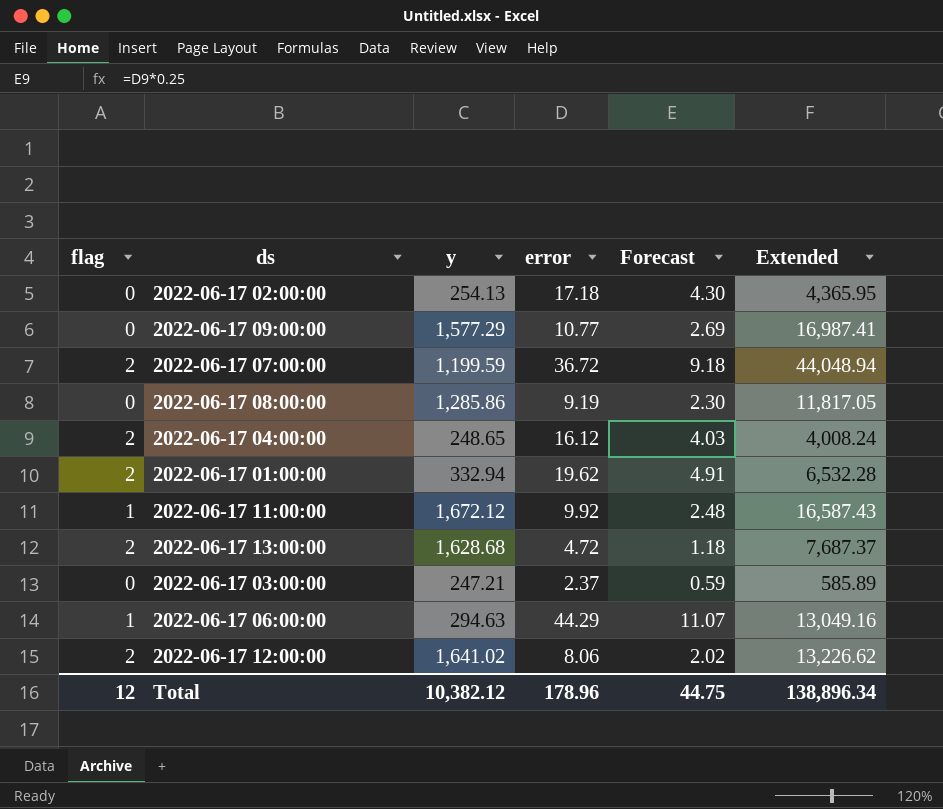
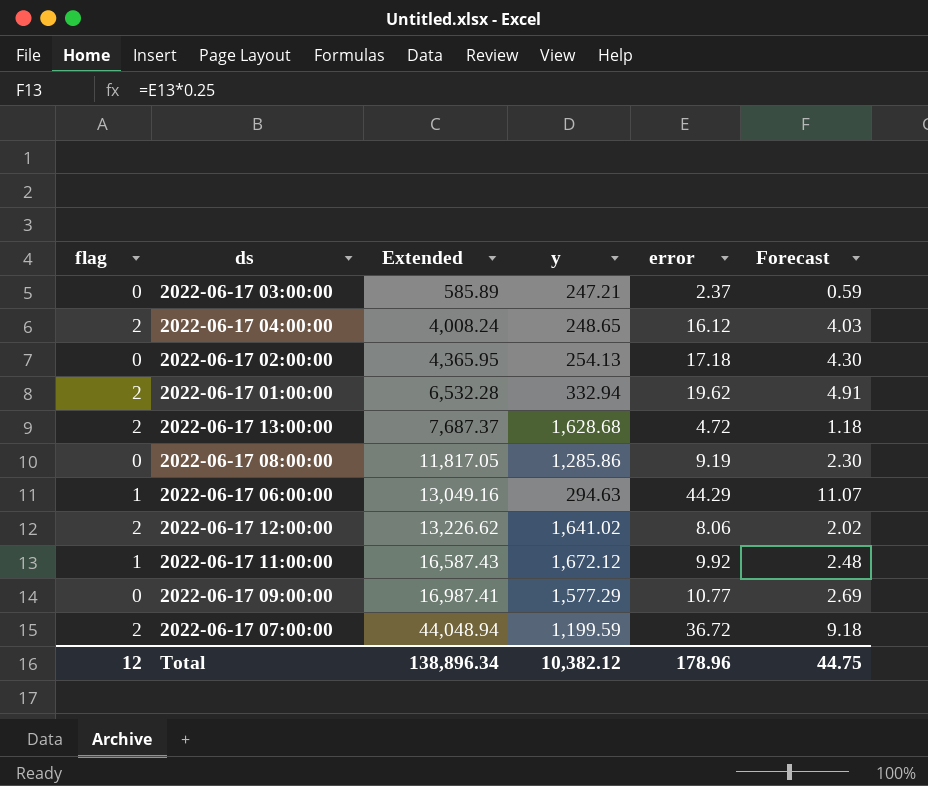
row order: none -> Extended ascending
column Extended | position: 6 -> 3

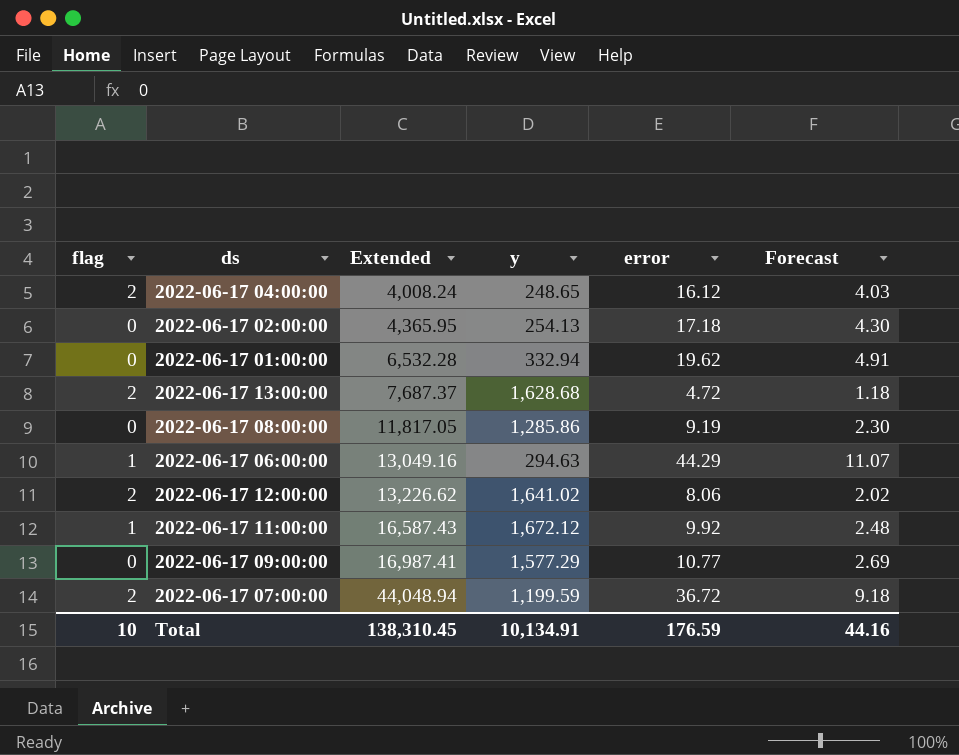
row 2022-06-17 03:00:00: 0 | 585.89 | 247.21 | 2.37 | 0.59 -> none
2022-06-17 01:00:00 | flag: 2 -> 0
Total | flag: 12 -> 10
Total | Extended: 138,896.34 -> 138,310.45
Total | y: 10,382.12 -> 10,134.91
Total | error: 178.96 -> 176.59
Total | Forecast: 44.75 -> 44.16

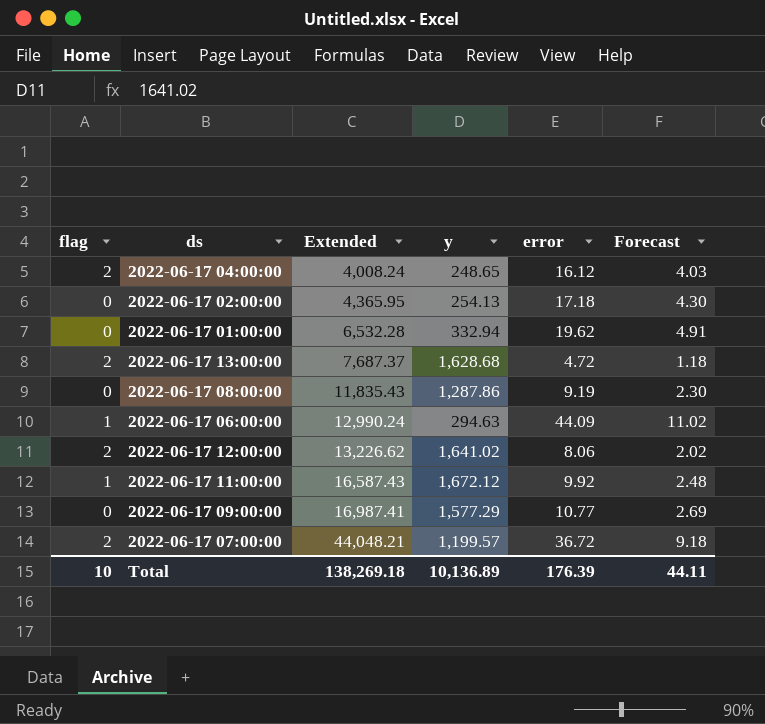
2022-06-17 08:00:00 | Extended: 11,817.05 -> 11,835.43
2022-06-17 08:00:00 | y: 1,285.86 -> 1,287.86
2022-06-17 06:00:00 | Extended: 13,049.16 -> 12,990.24
2022-06-17 06:00:00 | error: 44.29 -> 44.09
2022-06-17 06:00:00 | Forecast: 11.07 -> 11.02
2022-06-17 07:00:00 | Extended: 44,048.94 -> 44,048.21
2022-06-17 07:00:00 | y: 1,199.59 -> 1,199.57
Total | Extended: 138,310.45 -> 138,269.18
Total | y: 10,134.91 -> 10,136.89
Total | error: 176.59 -> 176.39
Total | Forecast: 44.16 -> 44.11

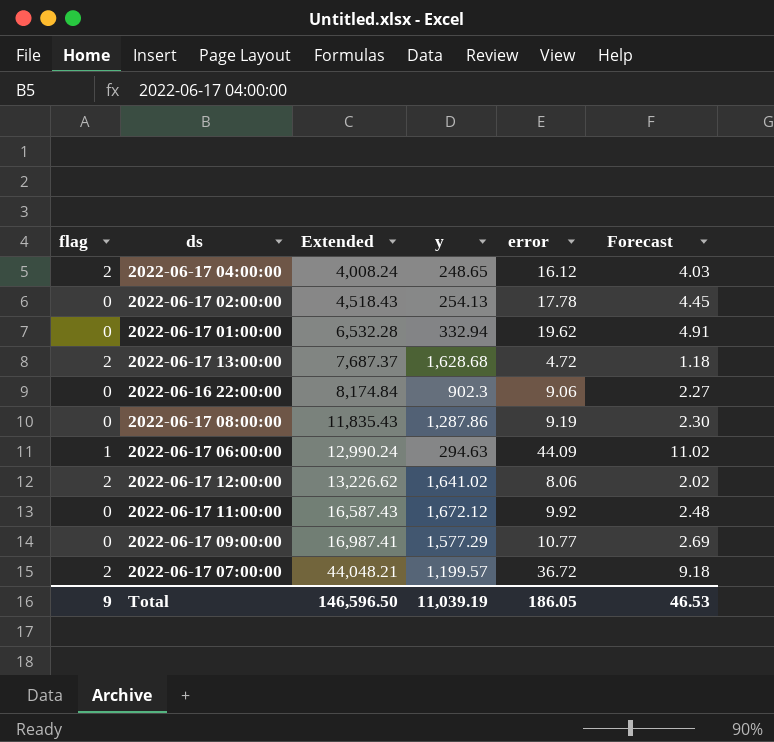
2022-06-17 02:00:00 | Extended: 4,365.95 -> 4,518.43
2022-06-17 02:00:00 | error: 17.18 -> 17.78
2022-06-17 02:00:00 | Forecast: 4.30 -> 4.45
row 2022-06-16 22:00:00: none -> 0 | 8,174.84 | 902.3 | 9.06 | 2.27
2022-06-17 11:00:00 | flag: 1 -> 0
Total | flag: 10 -> 9
Total | Extended: 138,269.18 -> 146,596.50
Total | y: 10,136.89 -> 11,039.19
Total | error: 176.39 -> 186.05
Total | Forecast: 44.11 -> 46.53

